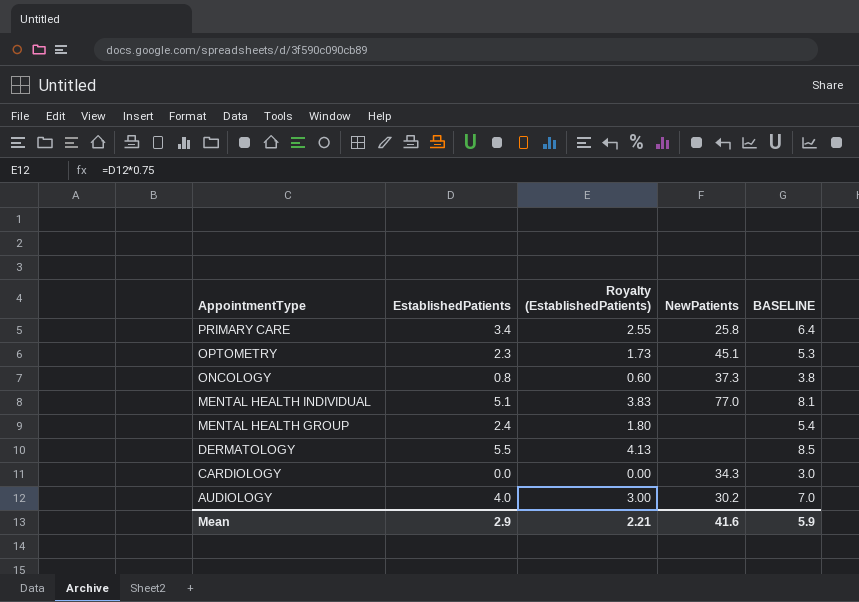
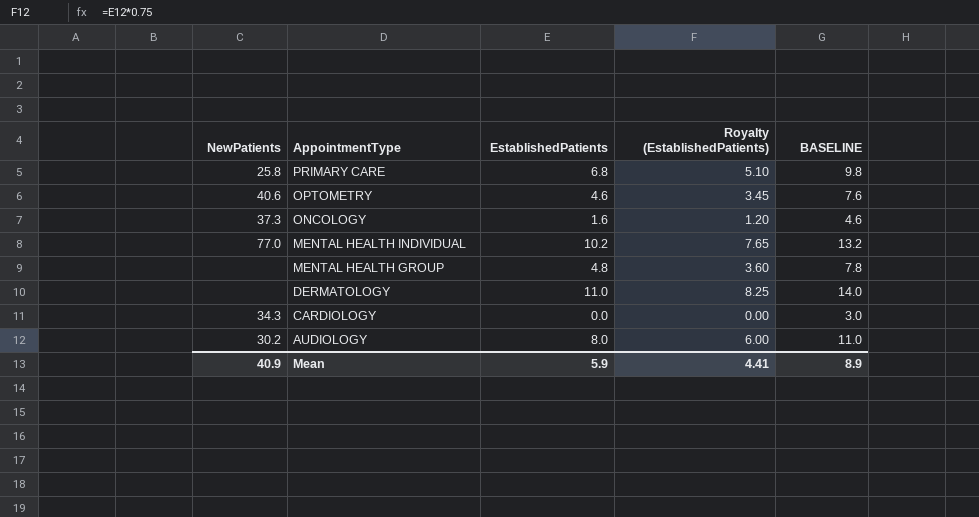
column NewPatients | position: 4 -> 1
PRIMARY CARE | EstablishedPatients: 3.4 -> 6.8
PRIMARY CARE | Royalty (EstablishedPatients): 2.55 -> 5.10
PRIMARY CARE | BASELINE: 6.4 -> 9.8
OPTOMETRY | NewPatients: 45.1 -> 40.6
OPTOMETRY | EstablishedPatients: 2.3 -> 4.6
OPTOMETRY | Royalty (EstablishedPatients): 1.73 -> 3.45
OPTOMETRY | BASELINE: 5.3 -> 7.6
ONCOLOGY | EstablishedPatients: 0.8 -> 1.6
ONCOLOGY | Royalty (EstablishedPatients): 0.60 -> 1.20
ONCOLOGY | BASELINE: 3.8 -> 4.6
MENTAL HEALTH INDIVIDUAL | EstablishedPatients: 5.1 -> 10.2
MENTAL HEALTH INDIVIDUAL | Royalty (EstablishedPatients): 3.83 -> 7.65
MENTAL HEALTH INDIVIDUAL | BASELINE: 8.1 -> 13.2
MENTAL HEALTH GROUP | EstablishedPatients: 2.4 -> 4.8
MENTAL HEALTH GROUP | Royalty (EstablishedPatients): 1.80 -> 3.60
MENTAL HEALTH GROUP | BASELINE: 5.4 -> 7.8
DERMATOLOGY | EstablishedPatients: 5.5 -> 11.0
DERMATOLOGY | Royalty (EstablishedPatients): 4.13 -> 8.25
DERMATOLOGY | BASELINE: 8.5 -> 14.0
AUDIOLOGY | EstablishedPatients: 4.0 -> 8.0
AUDIOLOGY | Royalty (EstablishedPatients): 3.00 -> 6.00
AUDIOLOGY | BASELINE: 7.0 -> 11.0
Mean | NewPatients: 41.6 -> 40.9
Mean | EstablishedPatients: 2.9 -> 5.9
Mean | Royalty (EstablishedPatients): 2.21 -> 4.41
Mean | BASELINE: 5.9 -> 8.9

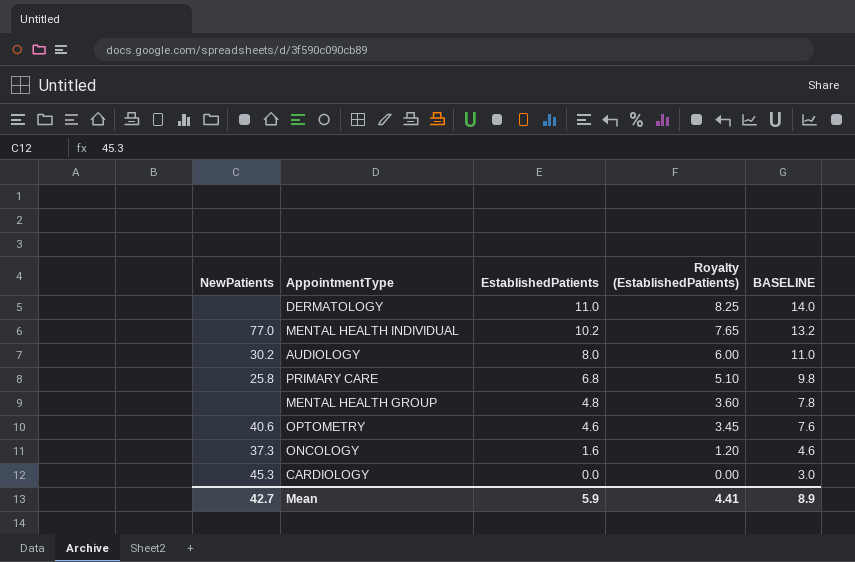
row order: AppointmentType descending -> EstablishedPatients descending
CARDIOLOGY | NewPatients: 34.3 -> 45.3
Mean | NewPatients: 40.9 -> 42.7

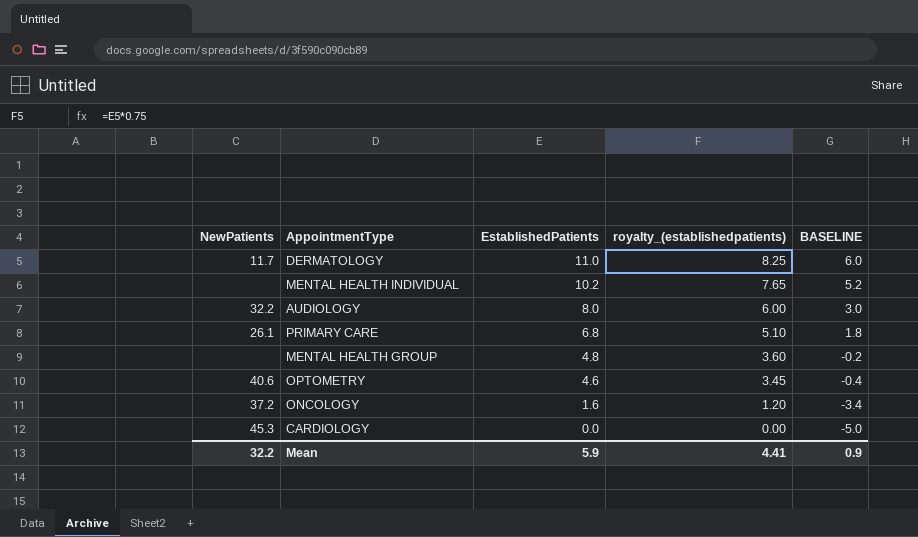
column name: Royalty (EstablishedPatients) -> royalty_(establishedpatients)
column BASELINE | formula: [EstablishedPatients] + 3 -> [EstablishedPatients] - 5
DERMATOLOGY | NewPatients: none -> 11.7
MENTAL HEALTH INDIVIDUAL | NewPatients: 77.0 -> none
AUDIOLOGY | NewPatients: 30.2 -> 32.2
PRIMARY CARE | NewPatients: 25.8 -> 26.1
ONCOLOGY | NewPatients: 37.3 -> 37.2
Mean | NewPatients: 42.7 -> 32.2
Mean | BASELINE: 8.9 -> 0.9

